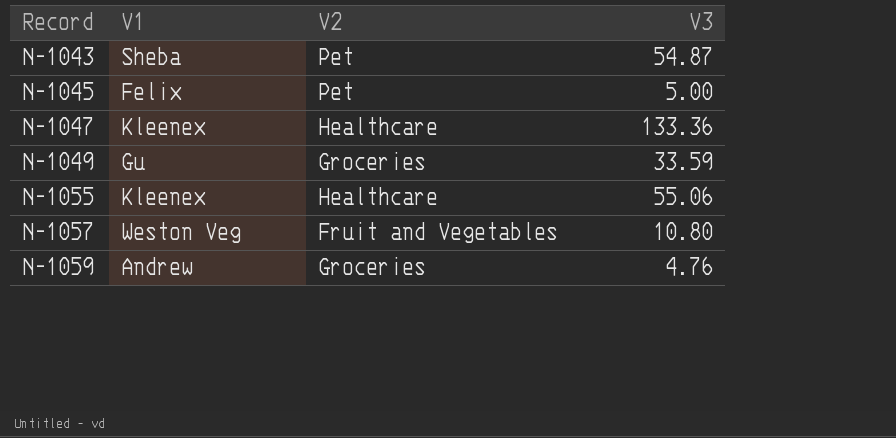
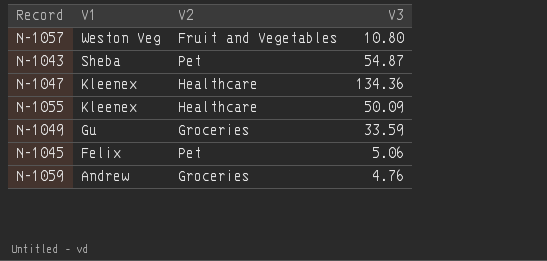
row order: Record ascending -> V1 descending
N-1047 | V3: 133.36 -> 134.36
N-1055 | V3: 55.06 -> 50.09
N-1045 | V3: 5.00 -> 5.06

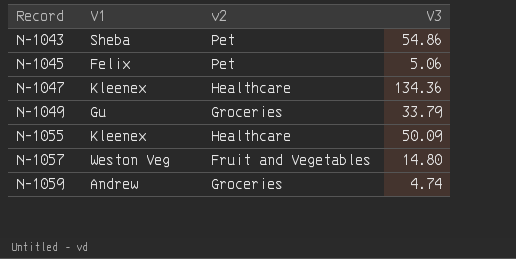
row order: V1 descending -> Record ascending
column name: V2 -> v2
N-1043 | V3: 54.87 -> 54.86
N-1049 | V3: 33.59 -> 33.79
N-1057 | V3: 10.80 -> 14.80
N-1059 | V3: 4.76 -> 4.74

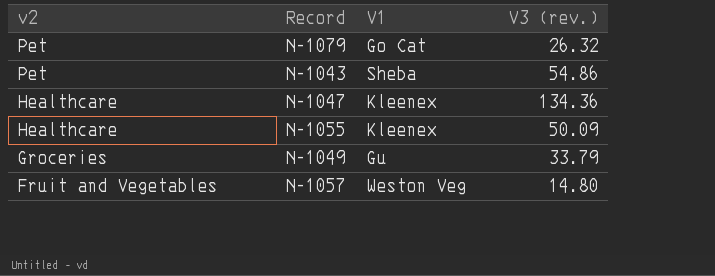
row order: Record ascending -> v2 descending
column v2 | position: 3 -> 1
column name: V3 -> V3 (rev.)
row N-1045: Felix | Pet | 5.06 -> none
row N-1059: Andrew | Groceries | 4.74 -> none
row N-1079: none -> Pet | Go Cat | 26.32

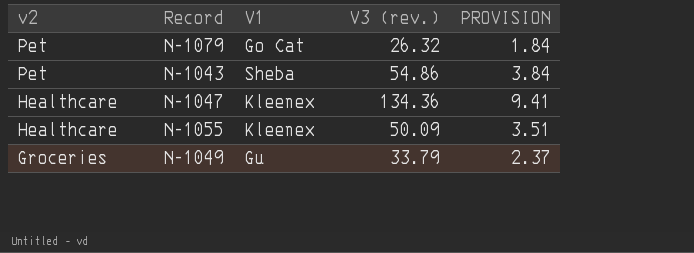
column PROVISION | formula: none -> [V3 (rev.)] * 0.07
row N-1057: Fruit and Vegetables | Weston Veg | 14.80 -> none

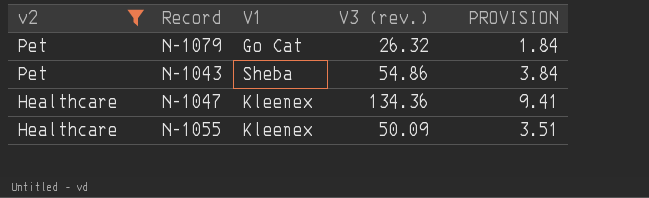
filter: none -> v2 != Groceries

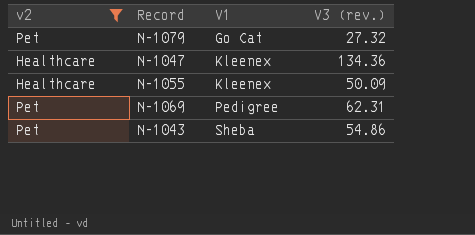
row order: v2 descending -> V1 ascending
column PROVISION | formula: [V3 (rev.)] * 0.07 -> none
N-1079 | V3 (rev.): 26.32 -> 27.32
row N-1069: none -> Pet | Pedigree | 62.31

